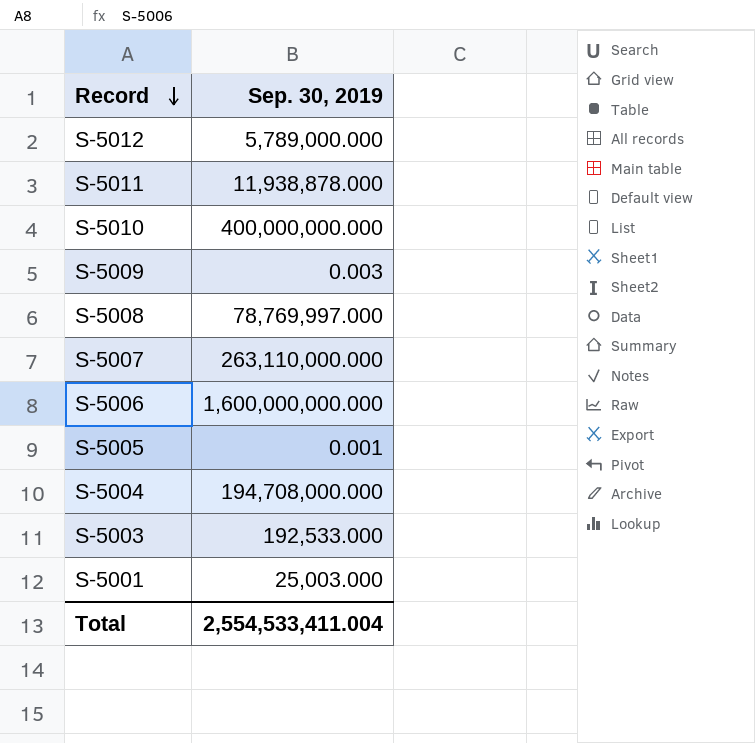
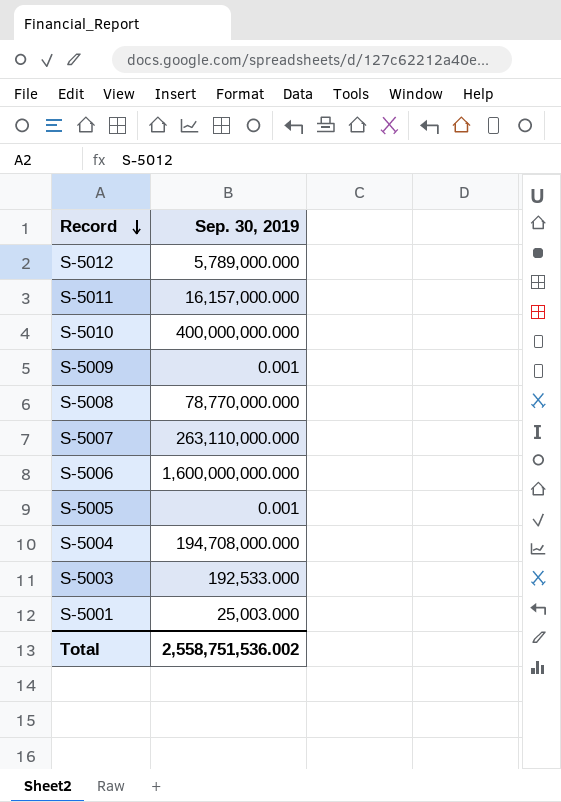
S-5011 | Sep. 30, 2019: 11,938,878.000 -> 16,157,000.000
S-5009 | Sep. 30, 2019: 0.003 -> 0.001
S-5008 | Sep. 30, 2019: 78,769,997.000 -> 78,770,000.000
Total | Sep. 30, 2019: 2,554,533,411.004 -> 2,558,751,536.002

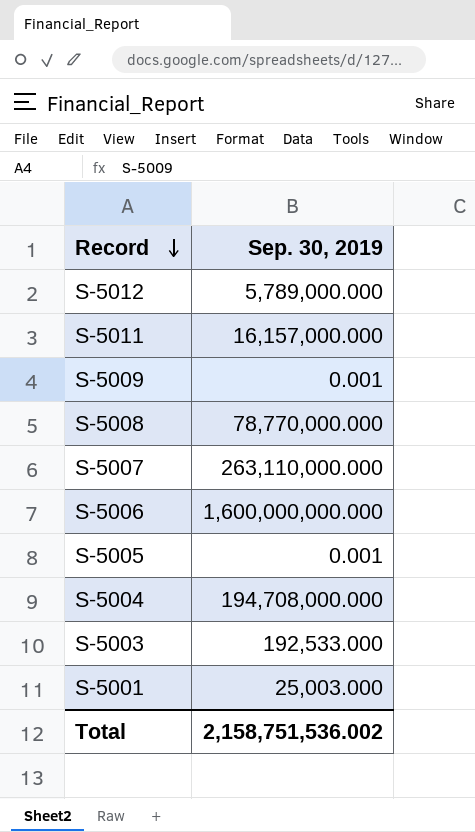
row S-5010: 400,000,000.000 -> none
Total | Sep. 30, 2019: 2,558,751,536.002 -> 2,158,751,536.002

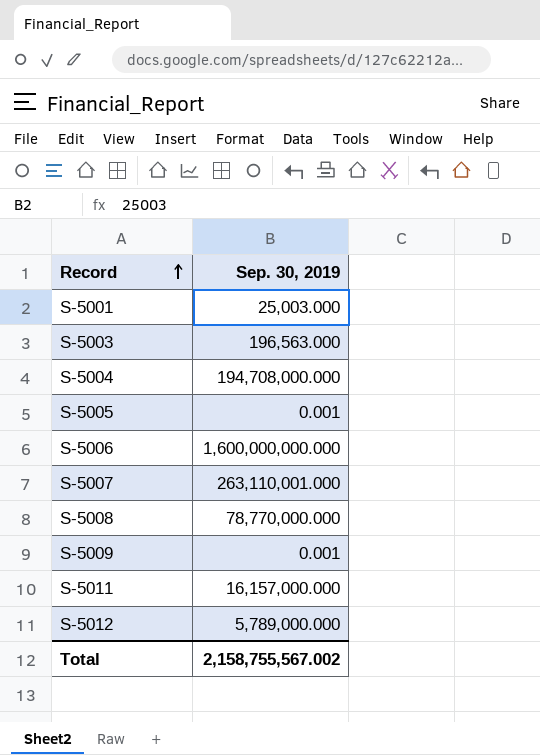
row order: Record descending -> Record ascending
S-5003 | Sep. 30, 2019: 192,533.000 -> 196,563.000
S-5007 | Sep. 30, 2019: 263,110,000.000 -> 263,110,001.000
Total | Sep. 30, 2019: 2,158,751,536.002 -> 2,158,755,567.002

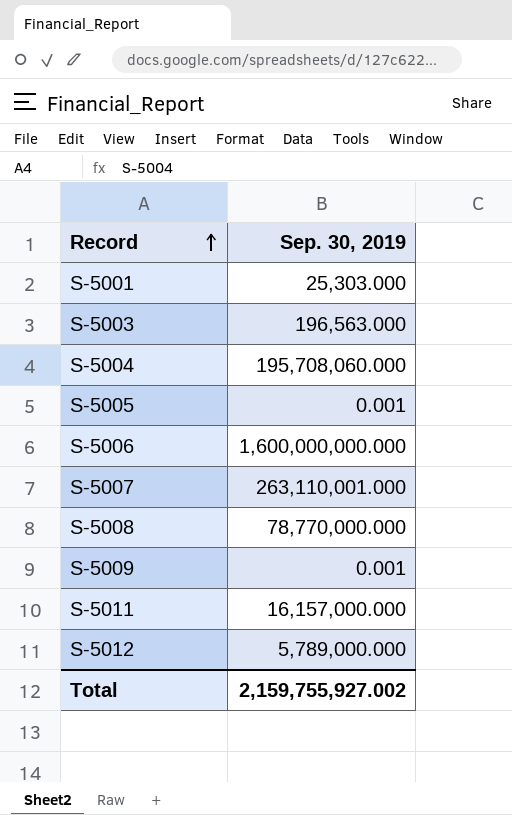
S-5001 | Sep. 30, 2019: 25,003.000 -> 25,303.000
S-5004 | Sep. 30, 2019: 194,708,000.000 -> 195,708,060.000
Total | Sep. 30, 2019: 2,158,755,567.002 -> 2,159,755,927.002

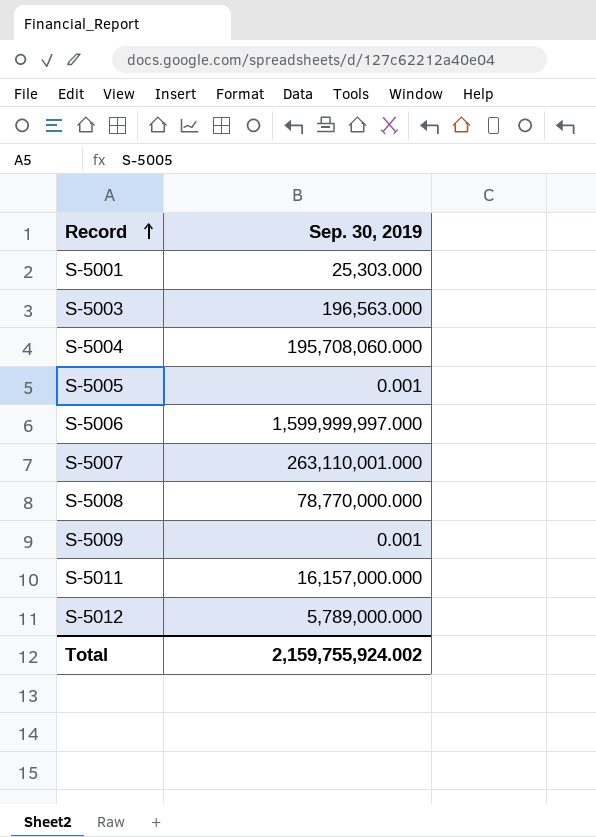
S-5006 | Sep. 30, 2019: 1,600,000,000.000 -> 1,599,999,997.000
Total | Sep. 30, 2019: 2,159,755,927.002 -> 2,159,755,924.002

